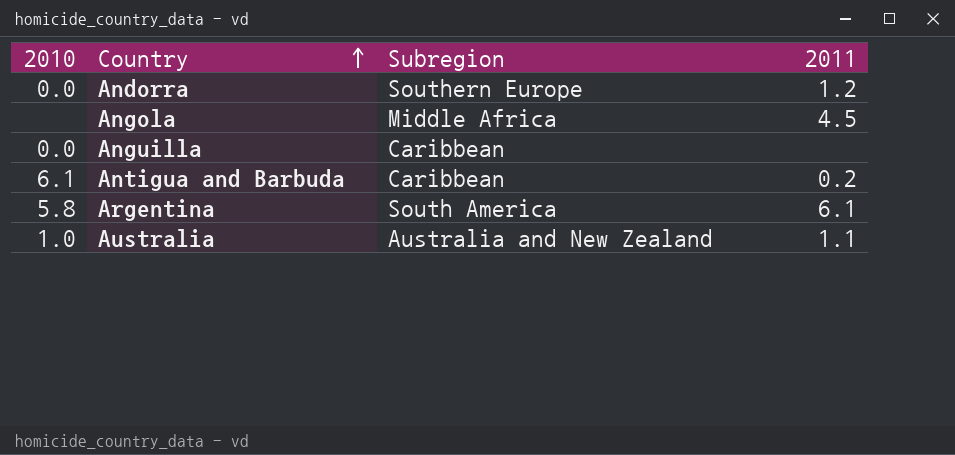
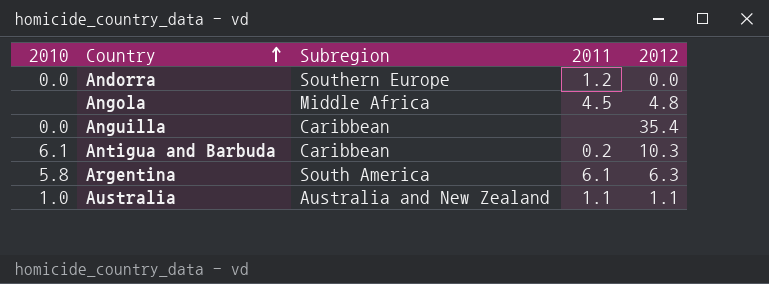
column 2012 | position: none -> 5

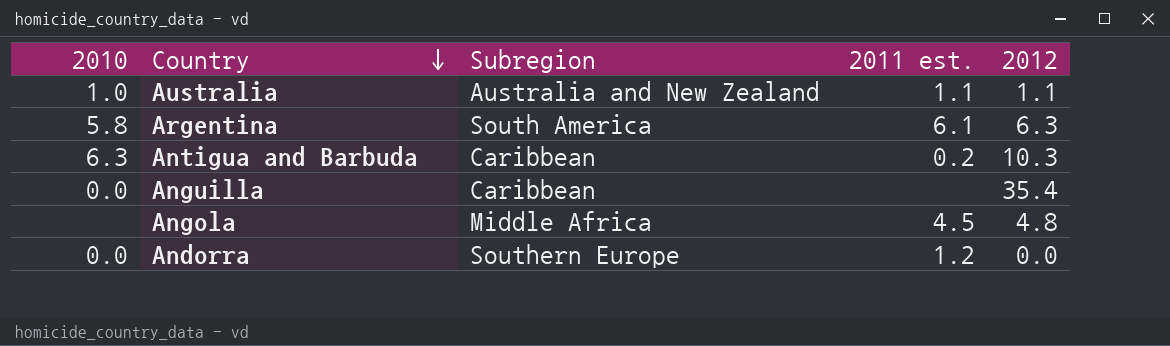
row order: Country ascending -> Country descending
column name: 2011 -> 2011 est.
Antigua and Barbuda | 2010: 6.1 -> 6.3

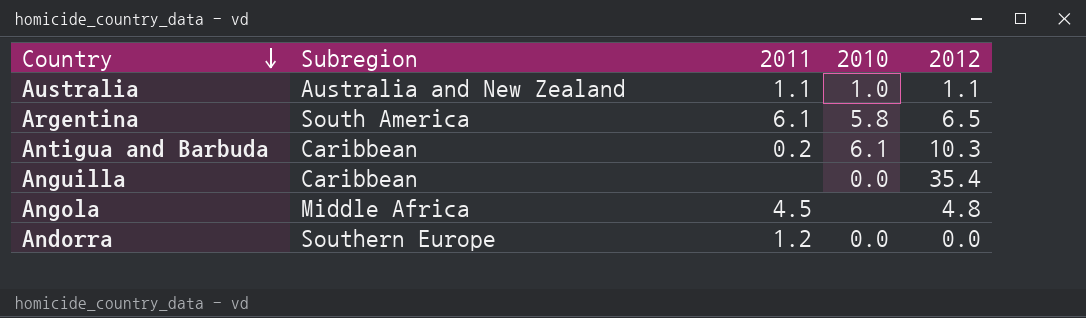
column name: 2011 est. -> 2011
column 2010 | position: 1 -> 4
Argentina | 2012: 6.3 -> 6.5
Antigua and Barbuda | 2010: 6.3 -> 6.1

